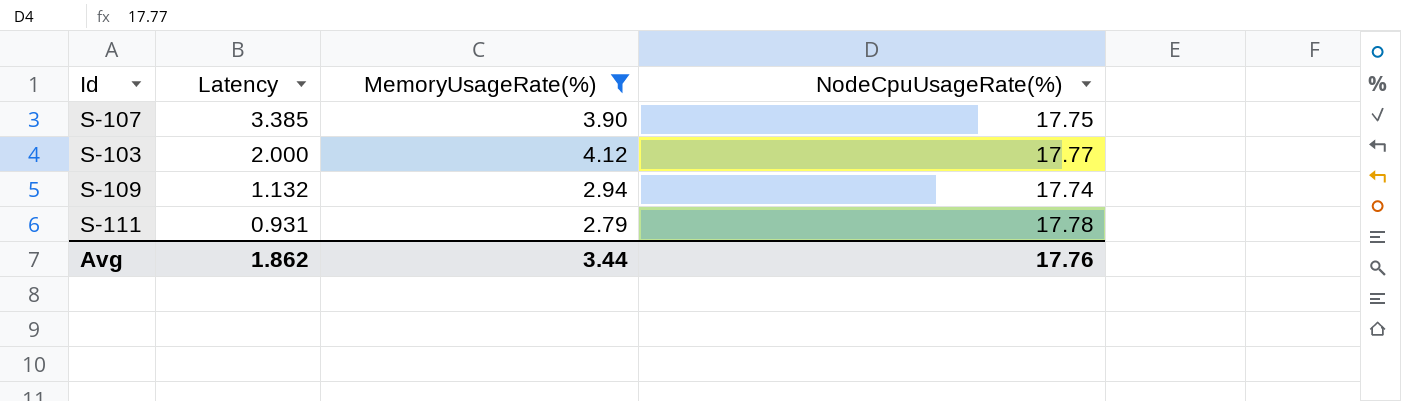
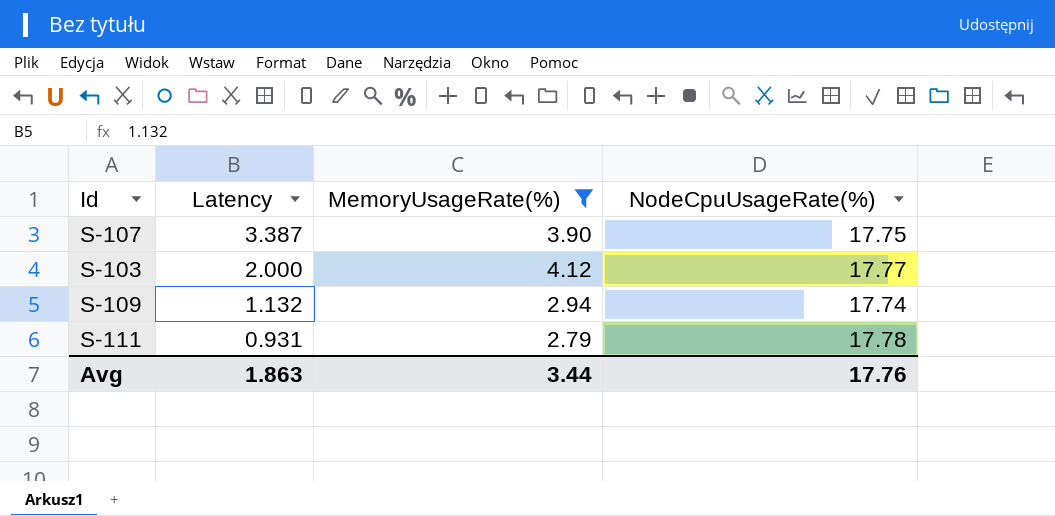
S-107 | Latency: 3.385 -> 3.387
Avg | Latency: 1.862 -> 1.863

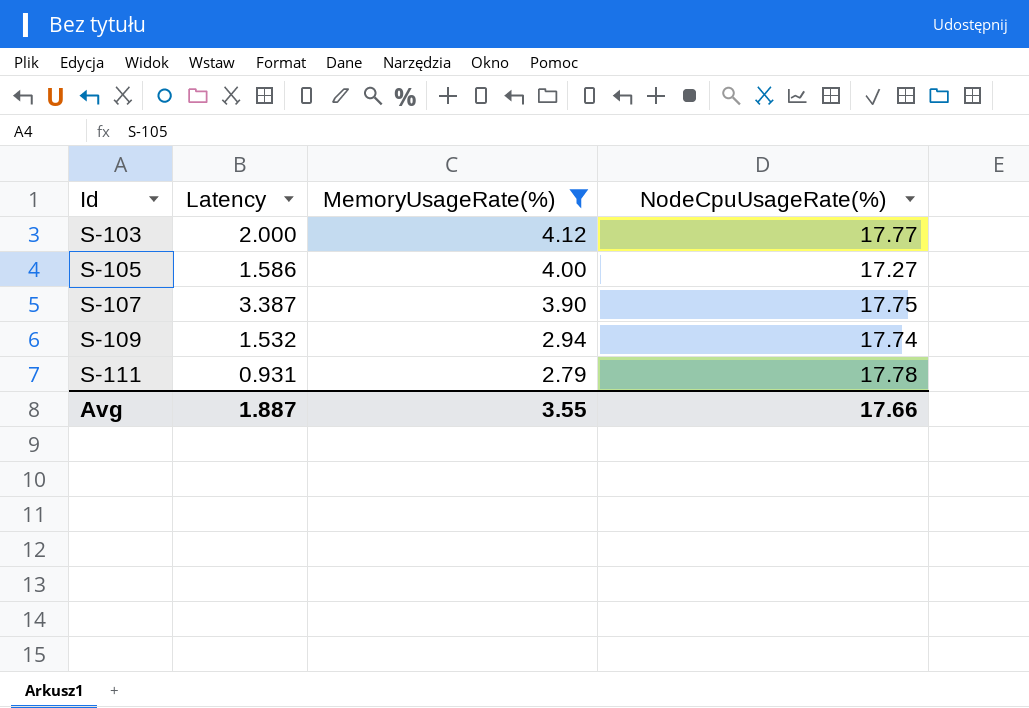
row order: Latency descending -> Id ascending
row S-105: none -> 1.586 | 4.00 | 17.27
S-109 | Latency: 1.132 -> 1.532
Avg | Latency: 1.863 -> 1.887
Avg | MemoryUsageRate(%): 3.44 -> 3.55
Avg | NodeCpuUsageRate(%): 17.76 -> 17.66

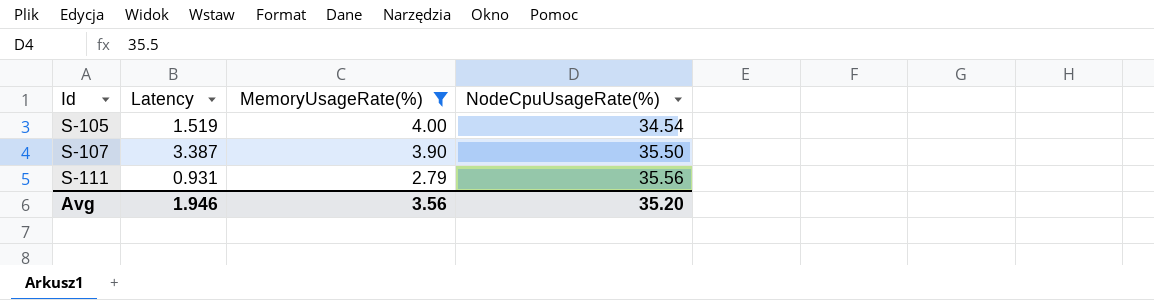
row S-103: 2.000 | 4.12 | 17.77 -> none
row S-109: 1.532 | 2.94 | 17.74 -> none
S-105 | Latency: 1.586 -> 1.519
S-105 | NodeCpuUsageRate(%): 17.27 -> 34.54
S-107 | NodeCpuUsageRate(%): 17.75 -> 35.50
S-111 | NodeCpuUsageRate(%): 17.78 -> 35.56
Avg | Latency: 1.887 -> 1.946
Avg | MemoryUsageRate(%): 3.55 -> 3.56
Avg | NodeCpuUsageRate(%): 17.66 -> 35.20

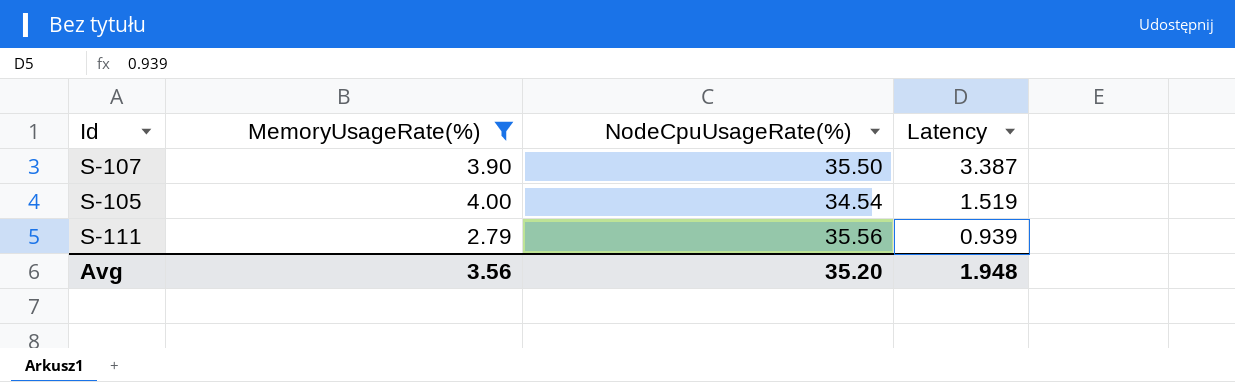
row order: Id ascending -> Latency descending
column Latency | position: 2 -> 4
S-111 | Latency: 0.931 -> 0.939
Avg | Latency: 1.946 -> 1.948

